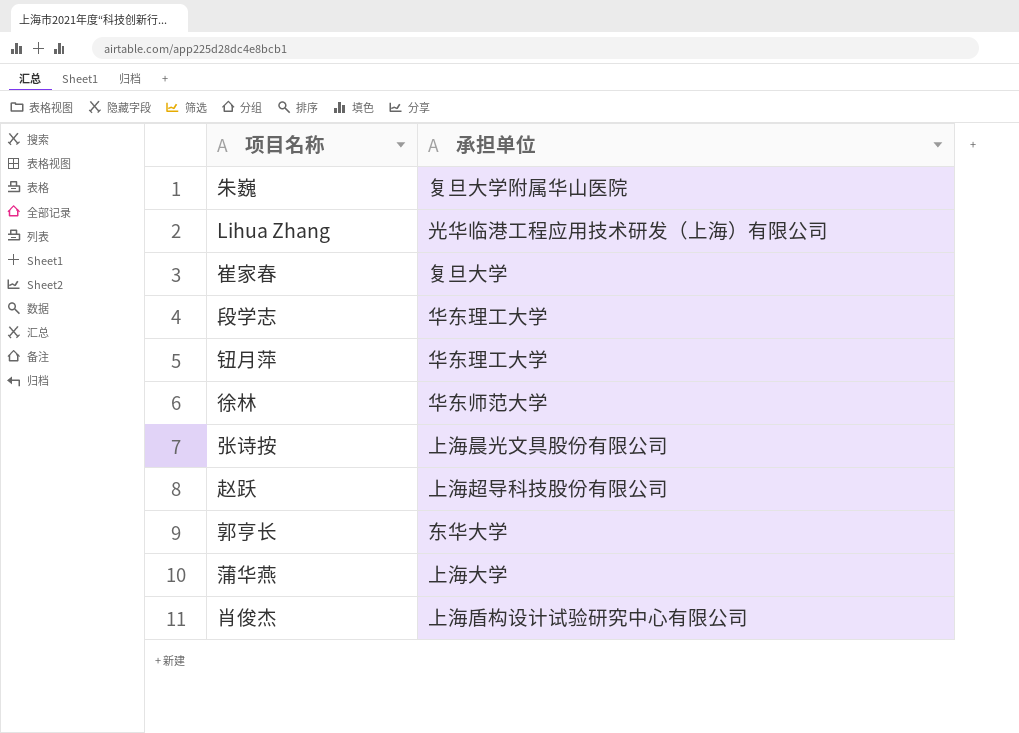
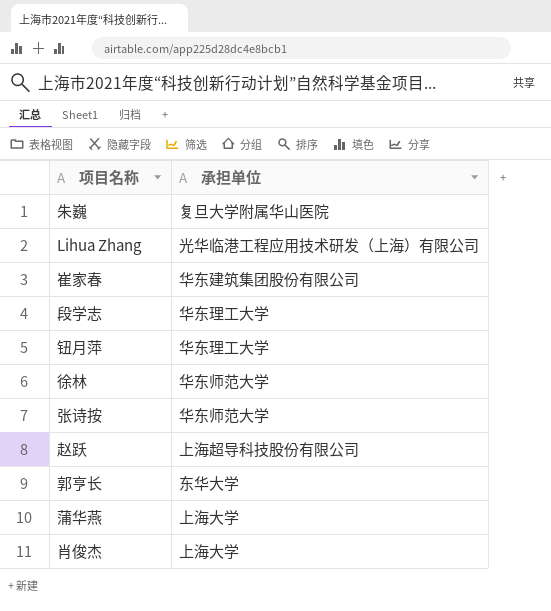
崔家春 | 承担单位: 复旦大学 -> 华东建筑集团股份有限公司
张诗按 | 承担单位: 上海晨光文具股份有限公司 -> 华东师范大学
肖俊杰 | 承担单位: 上海盾构设计试验研究中心有限公司 -> 上海大学

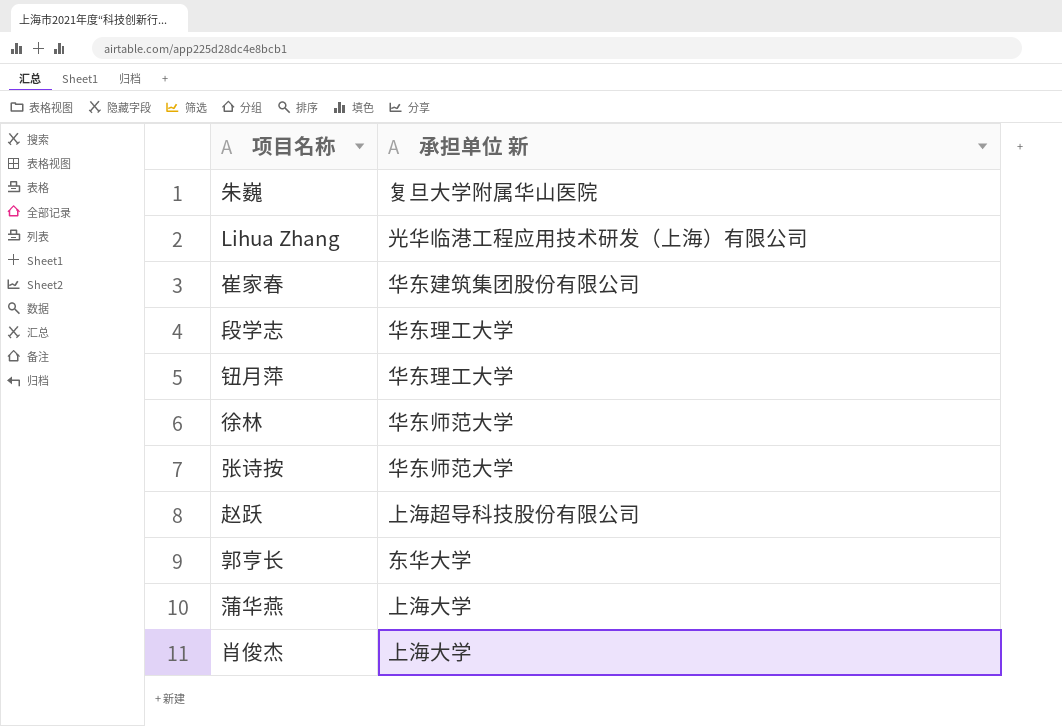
column name: 承担单位 -> 承担单位 新

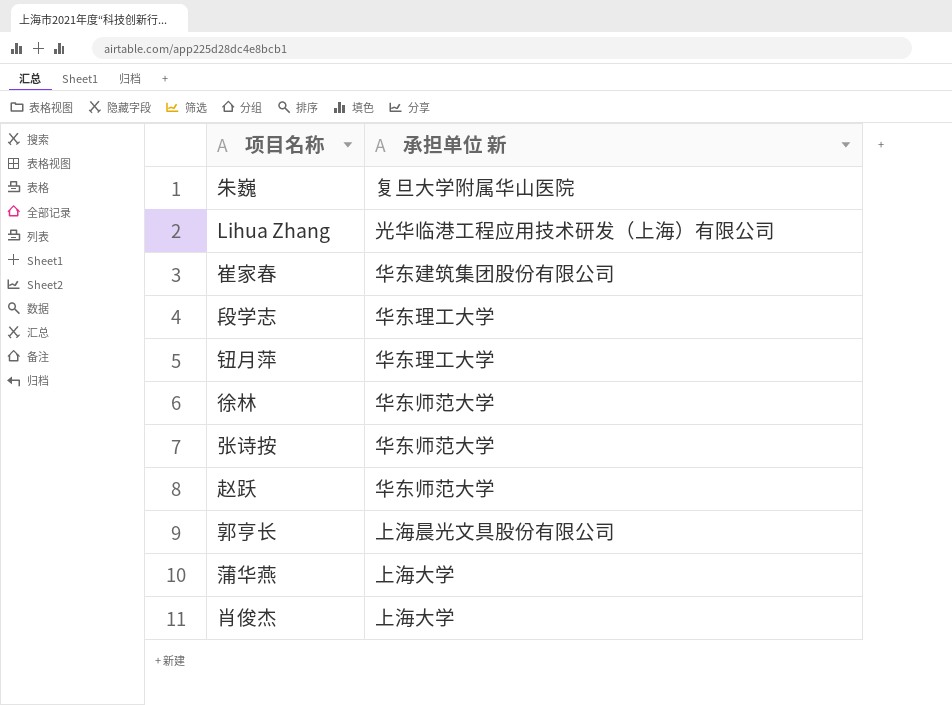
赵跃 | 承担单位 新: 上海超导科技股份有限公司 -> 华东师范大学
郭亨长 | 承担单位 新: 东华大学 -> 上海晨光文具股份有限公司

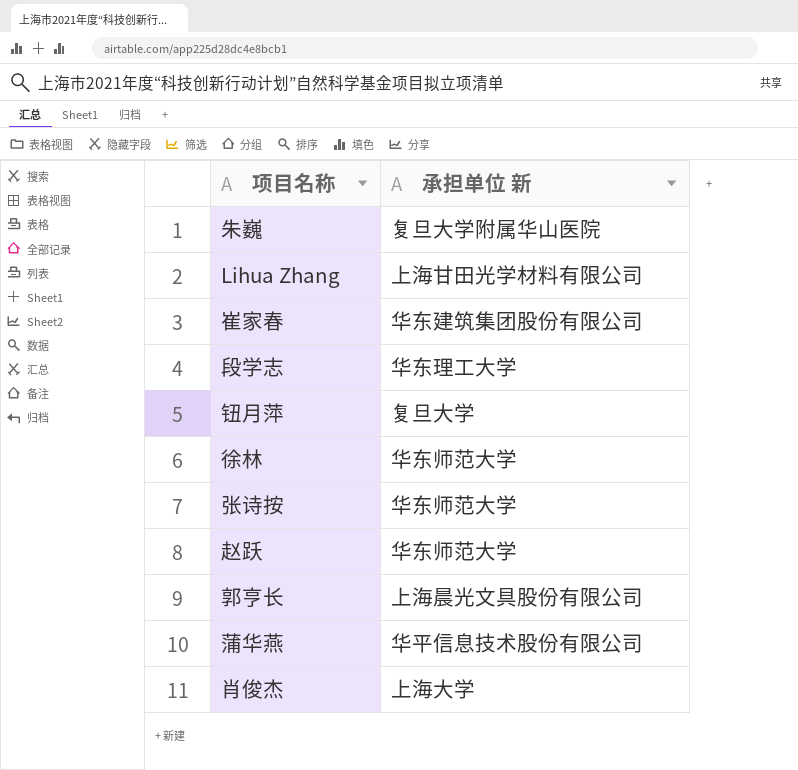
Lihua Zhang | 承担单位 新: 光华临港工程应用技术研发（上海）有限公司 -> 上海甘田光学材料有限公司
钮月萍 | 承担单位 新: 华东理工大学 -> 复旦大学
蒲华燕 | 承担单位 新: 上海大学 -> 华平信息技术股份有限公司

